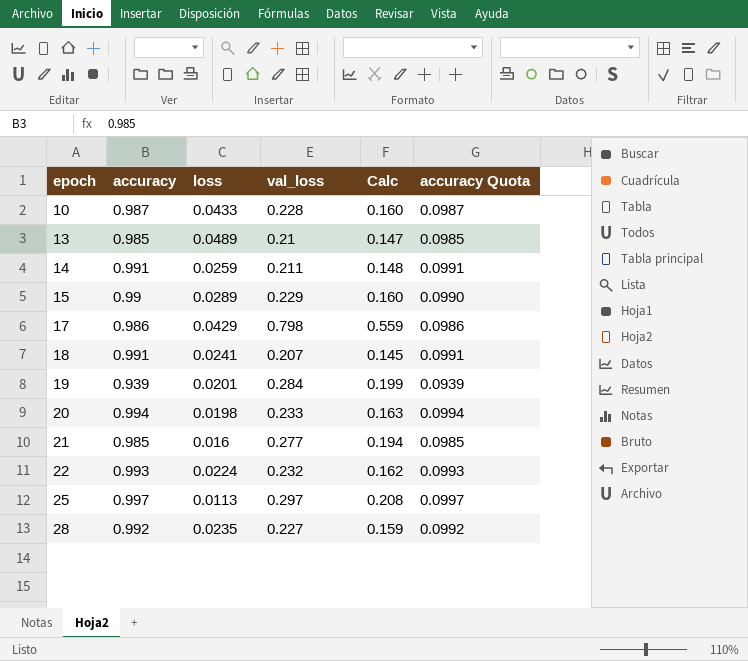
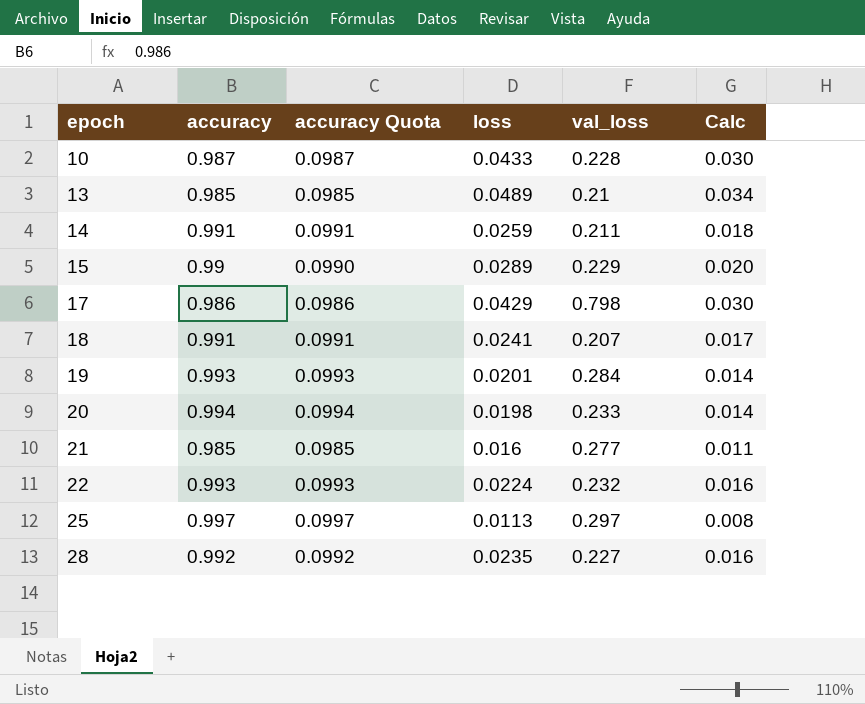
column accuracy Quota | position: 6 -> 3
column Calc | formula: [val_loss] * 0.7 -> [loss] * 0.7
19 | accuracy: 0.939 -> 0.993
19 | accuracy Quota: 0.0939 -> 0.0993

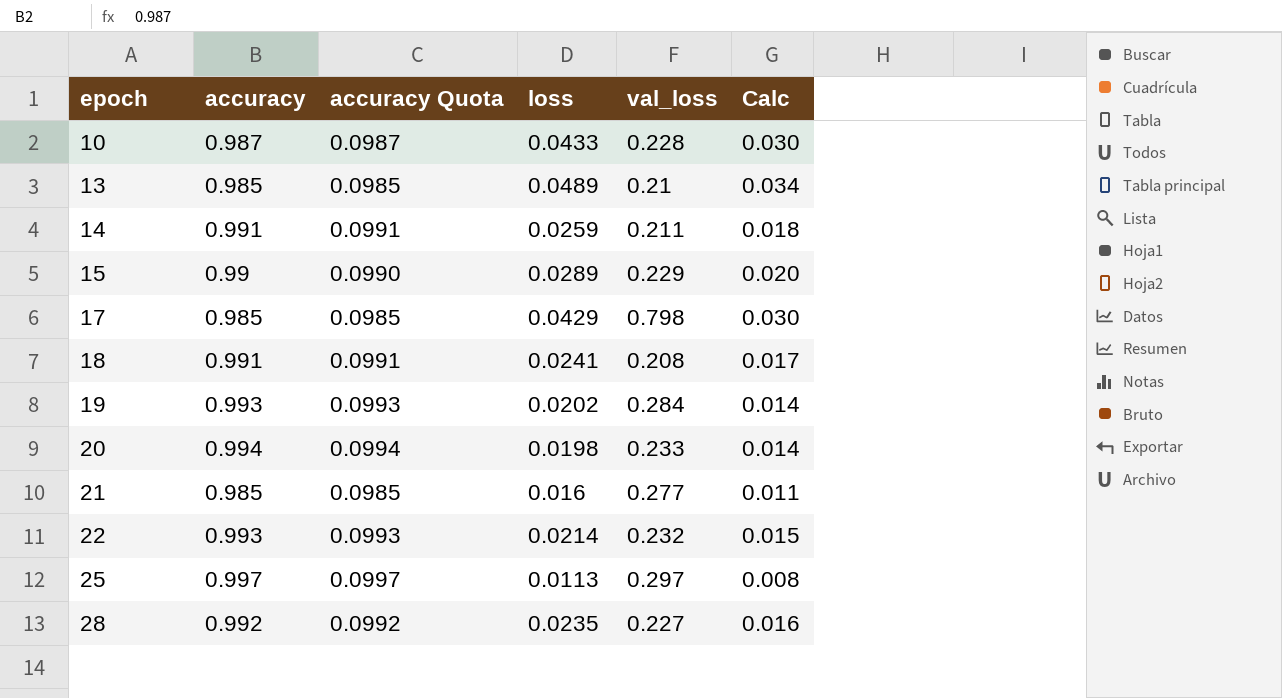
17 | accuracy: 0.986 -> 0.985
17 | accuracy Quota: 0.0986 -> 0.0985
18 | val_loss: 0.207 -> 0.208
19 | loss: 0.0201 -> 0.0202
22 | loss: 0.0224 -> 0.0214
22 | Calc: 0.016 -> 0.015

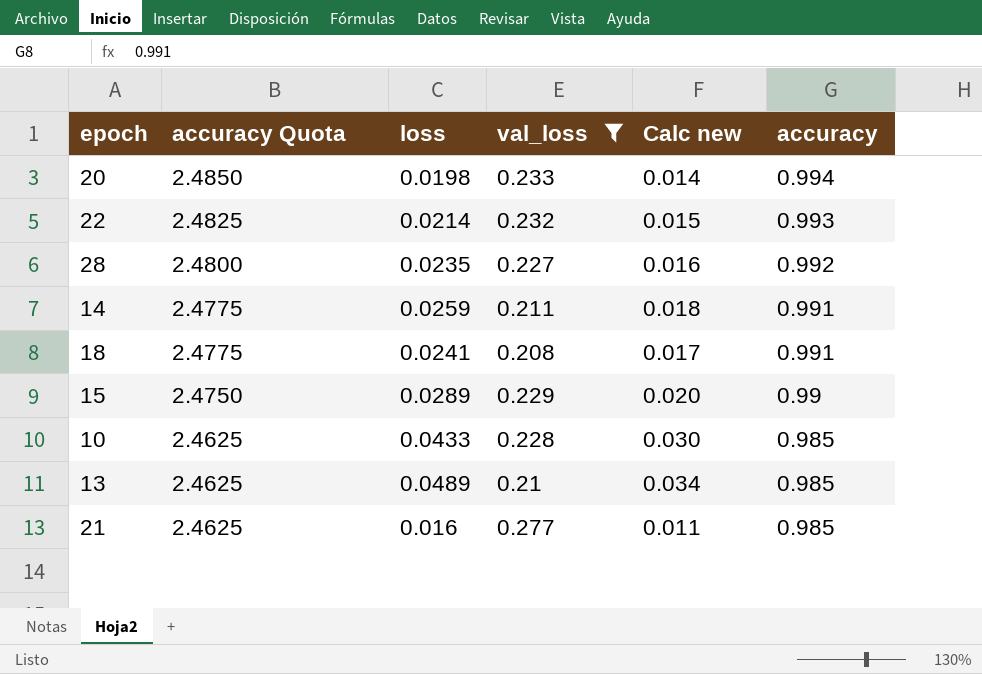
filter: none -> val_loss <= 0.277
row order: epoch ascending -> accuracy Quota descending
column accuracy Quota | formula: [accuracy] * 0.1 -> [accuracy] * 2.5
column name: Calc -> Calc new
column accuracy | position: 2 -> 6
10 | accuracy: 0.987 -> 0.985

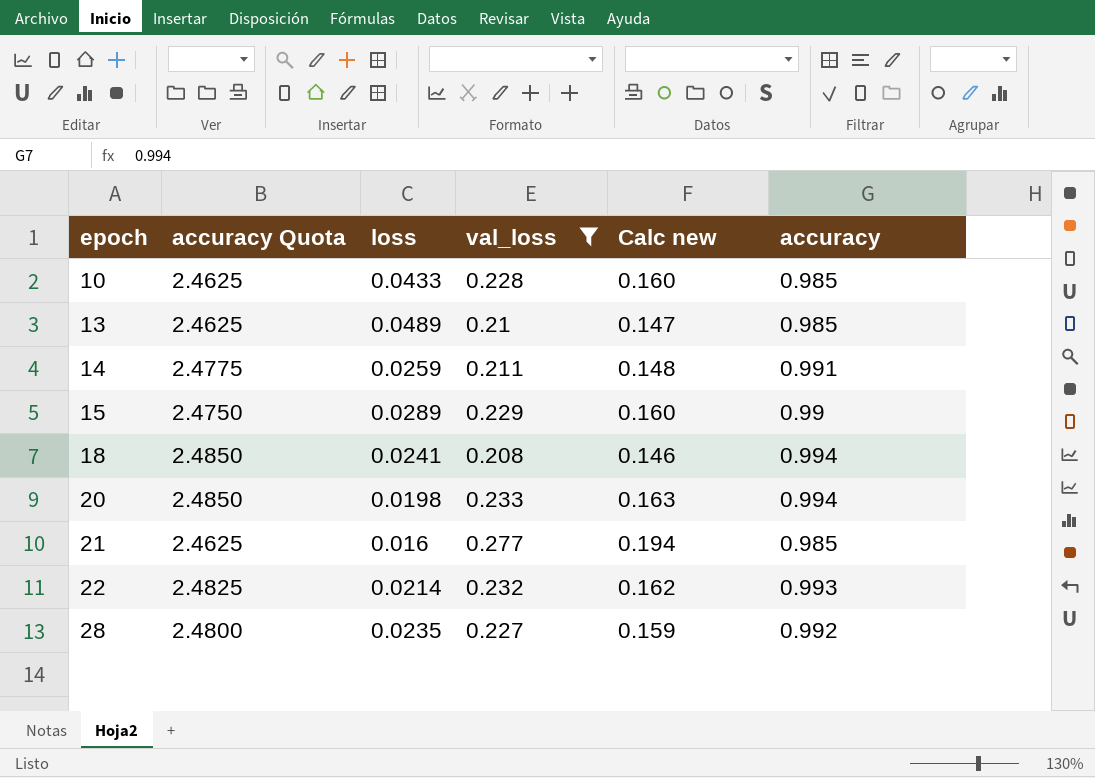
row order: accuracy Quota descending -> epoch ascending
column Calc new | formula: [loss] * 0.7 -> [val_loss] * 0.7
18 | accuracy Quota: 2.4775 -> 2.4850
18 | accuracy: 0.991 -> 0.994

